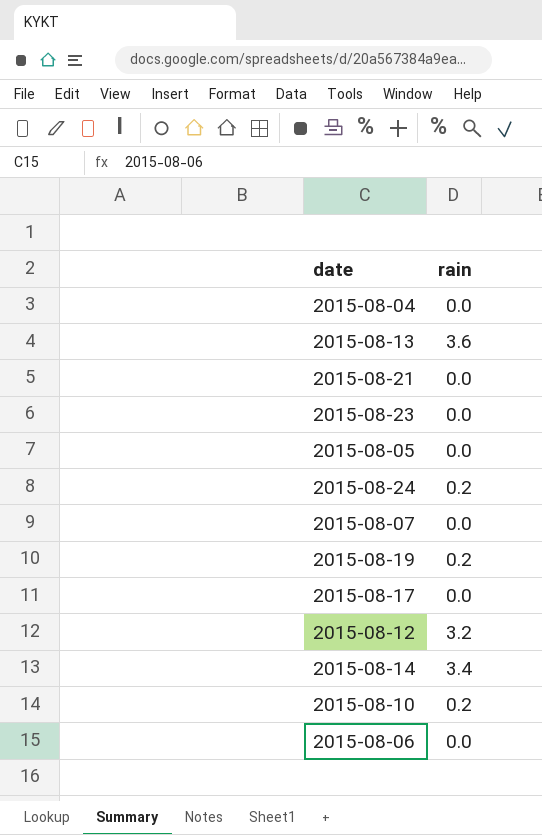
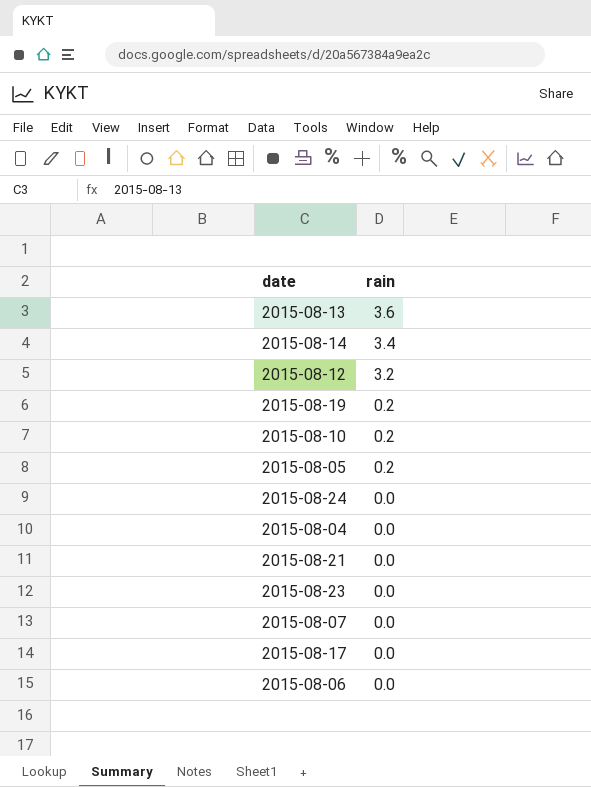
row order: none -> rain descending
2015-08-05 | rain: 0.0 -> 0.2
2015-08-24 | rain: 0.2 -> 0.0

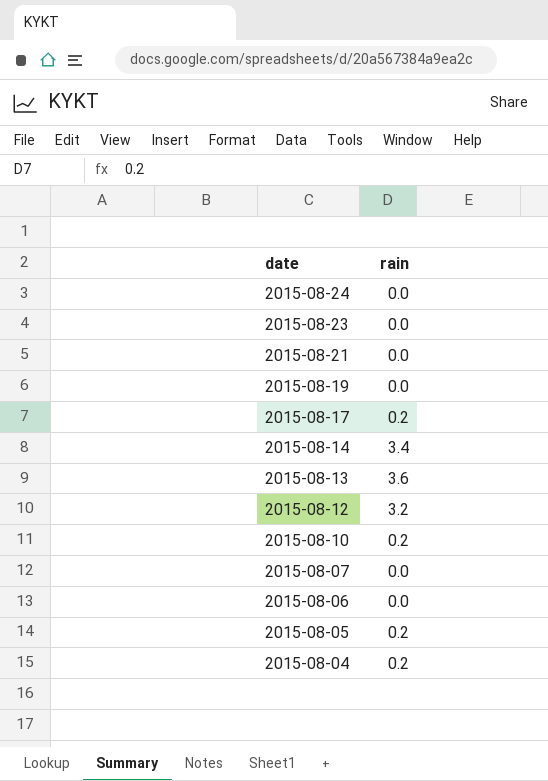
row order: rain descending -> date descending
2015-08-19 | rain: 0.2 -> 0.0
2015-08-17 | rain: 0.0 -> 0.2
2015-08-04 | rain: 0.0 -> 0.2

